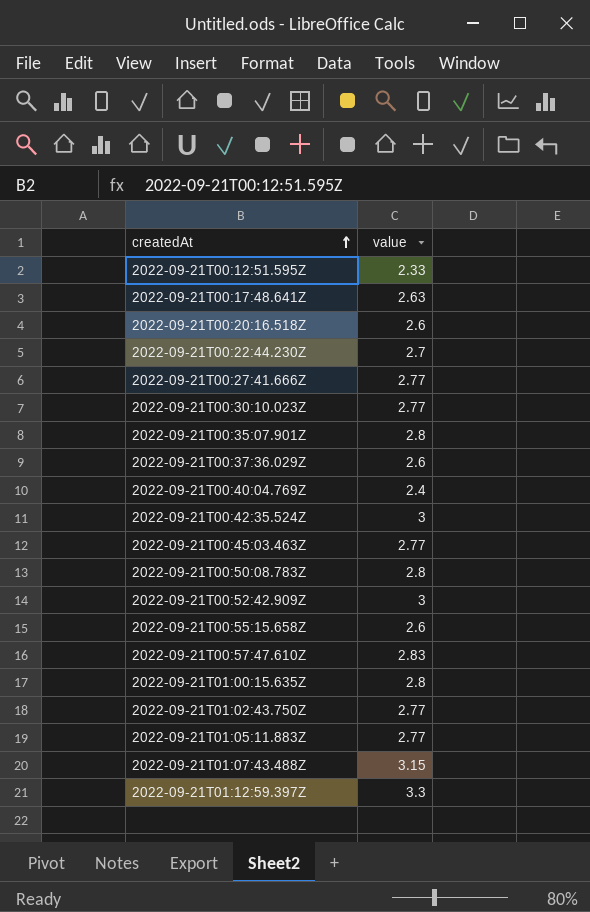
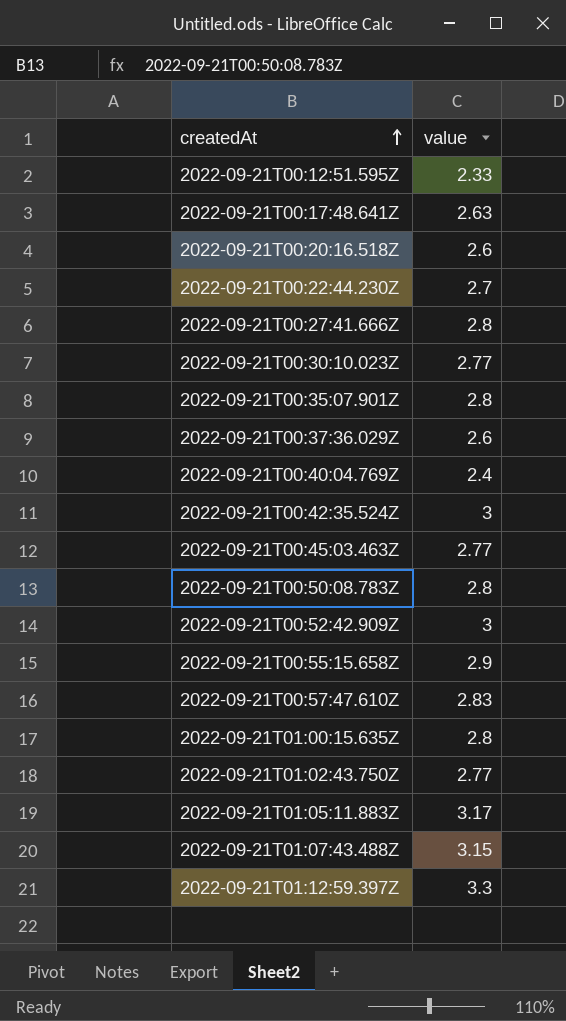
2022-09-21T00:27:41.666Z | value: 2.77 -> 2.8
2022-09-21T00:55:15.658Z | value: 2.6 -> 2.9
2022-09-21T01:05:11.883Z | value: 2.77 -> 3.17

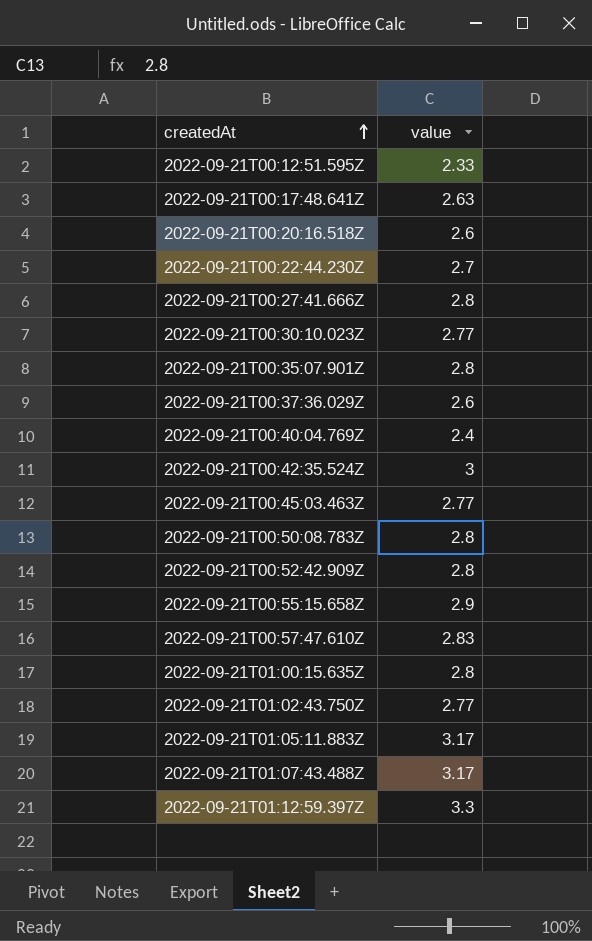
2022-09-21T00:52:42.909Z | value: 3 -> 2.8
2022-09-21T01:07:43.488Z | value: 3.15 -> 3.17

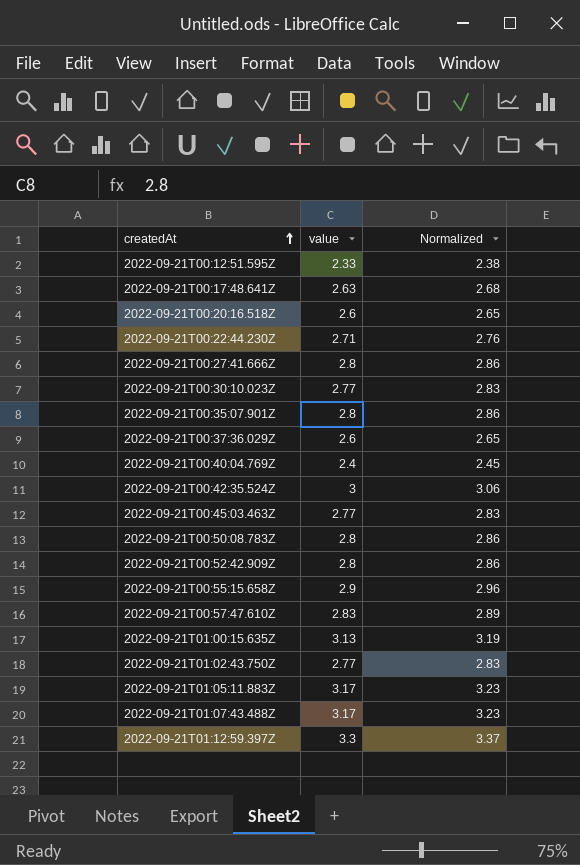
column Normalized | formula: none -> [value] * 1.02
2022-09-21T00:22:44.230Z | value: 2.7 -> 2.71
2022-09-21T01:00:15.635Z | value: 2.8 -> 3.13

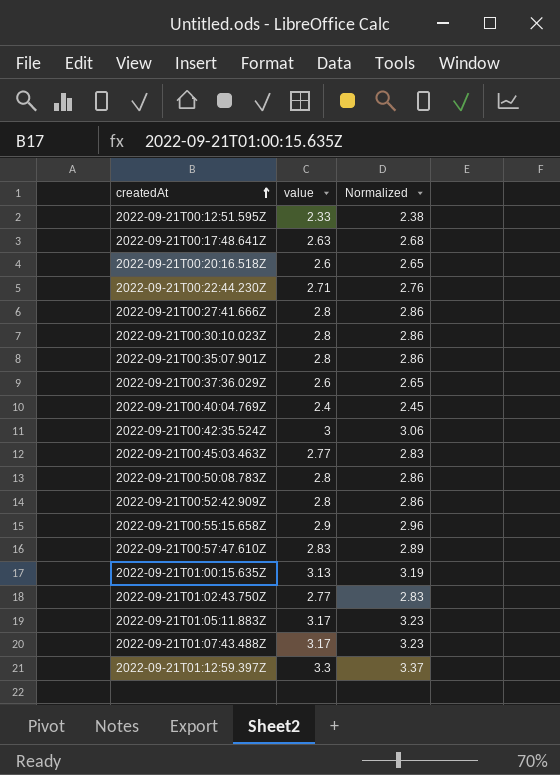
2022-09-21T00:30:10.023Z | value: 2.77 -> 2.8
2022-09-21T00:30:10.023Z | Normalized: 2.83 -> 2.86

